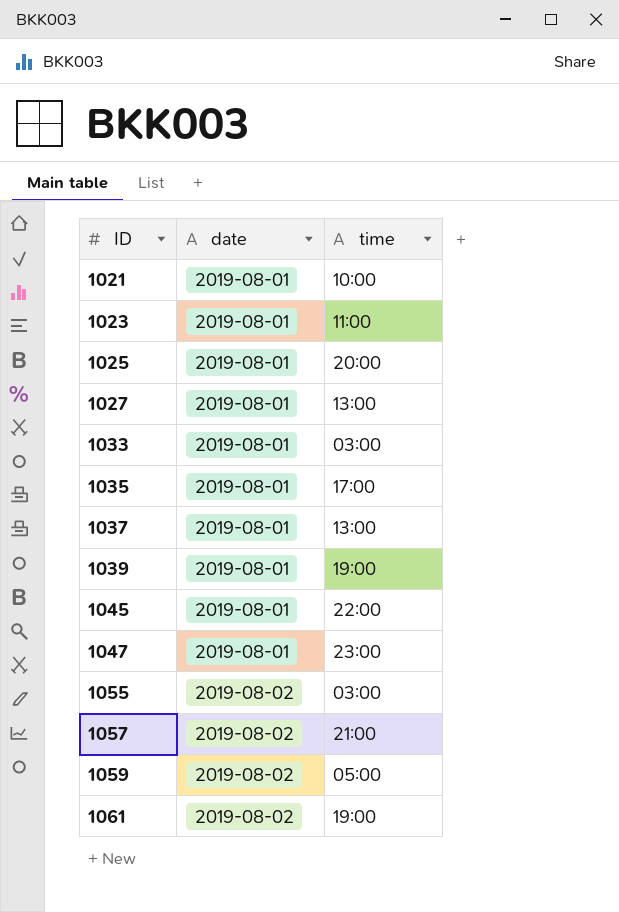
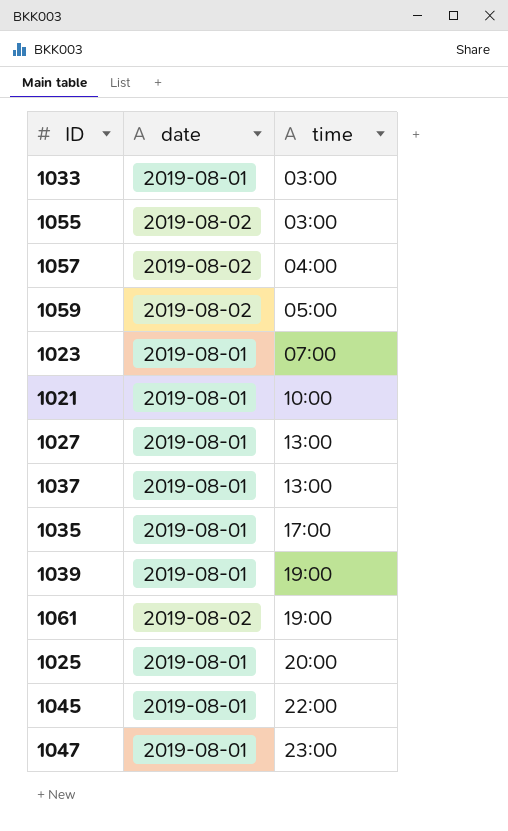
row order: ID ascending -> time ascending
1057 | time: 21:00 -> 04:00
1023 | time: 11:00 -> 07:00

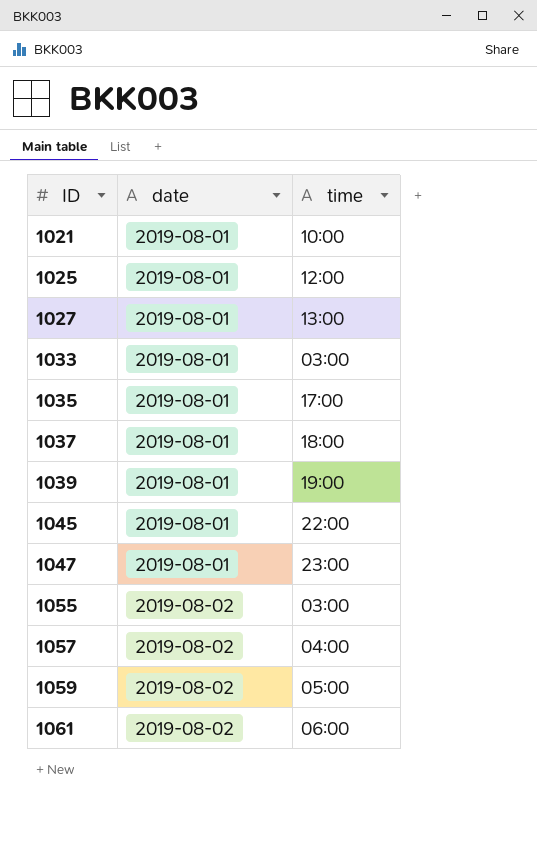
row order: time ascending -> ID ascending
row 1023: 2019-08-01 | 07:00 -> none
1025 | time: 20:00 -> 12:00
1037 | time: 13:00 -> 18:00
1061 | time: 19:00 -> 06:00

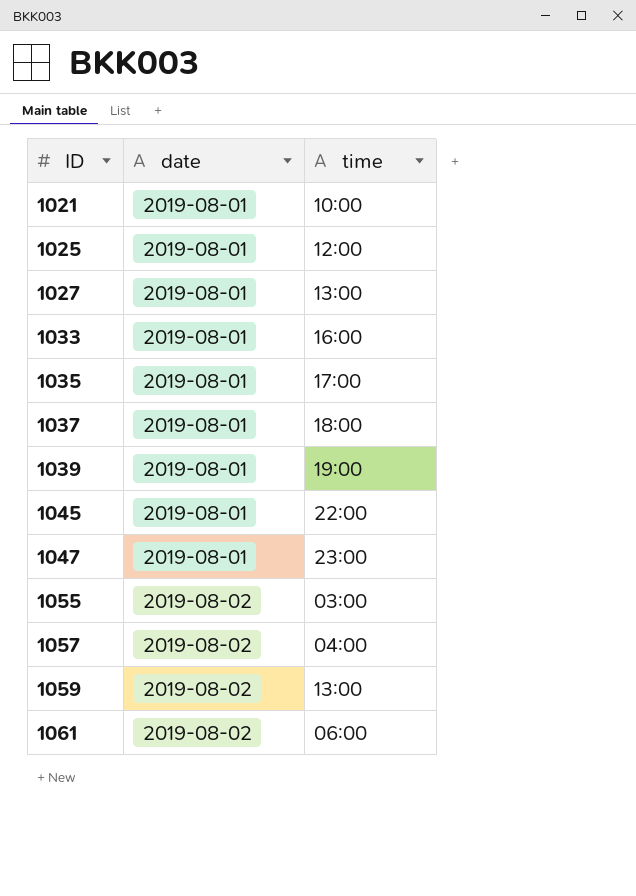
1033 | time: 03:00 -> 16:00
1059 | time: 05:00 -> 13:00

